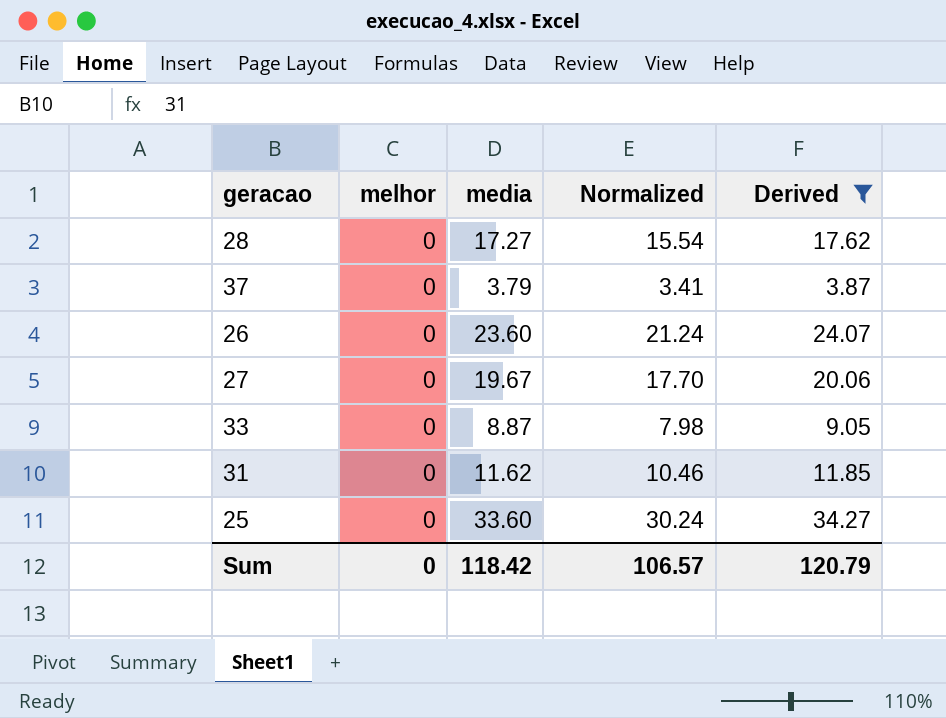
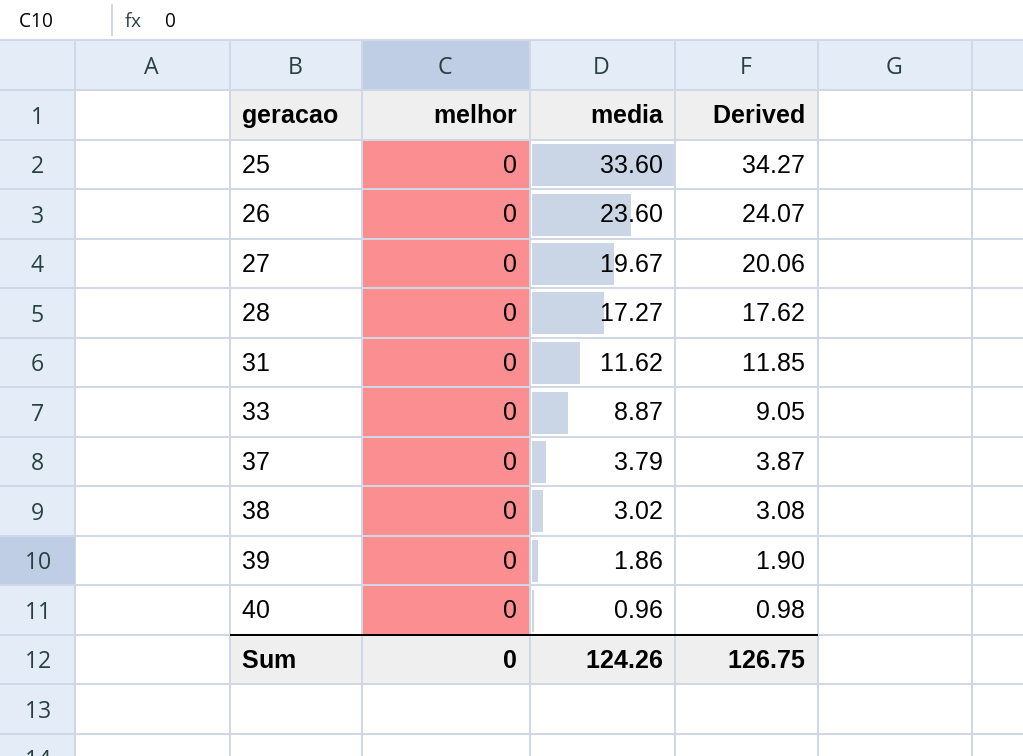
filter: Derived >= 3.87 -> none
row order: none -> geracao ascending
column Normalized | formula: [media] * 0.9 -> none
Sum | media: 118.42 -> 124.26
Sum | Derived: 120.79 -> 126.75

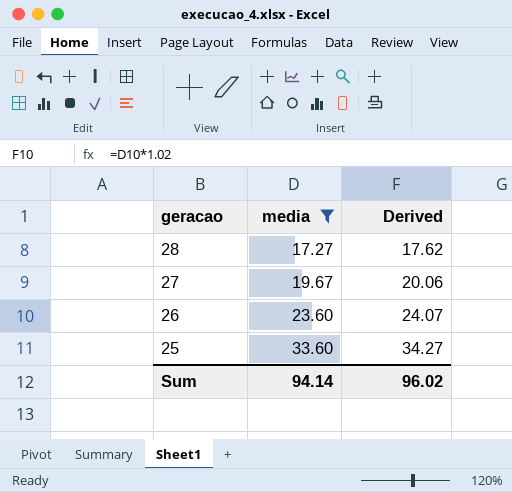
filter: none -> media >= 17.27
row order: geracao ascending -> geracao descending
column melhor | position: 2 -> none
Sum | media: 124.26 -> 94.14
Sum | Derived: 126.75 -> 96.02

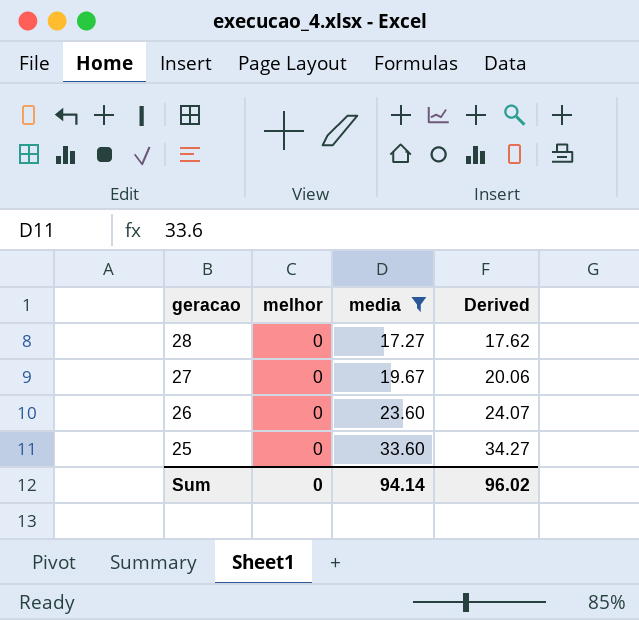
column melhor | position: none -> 2

